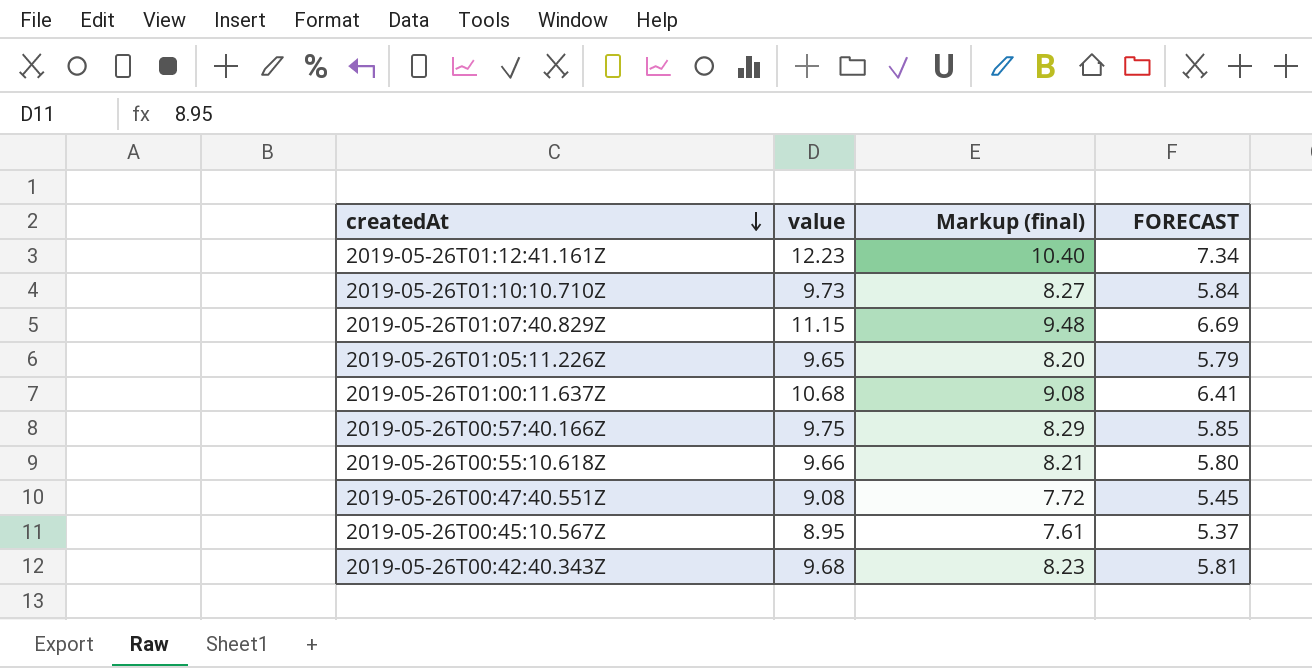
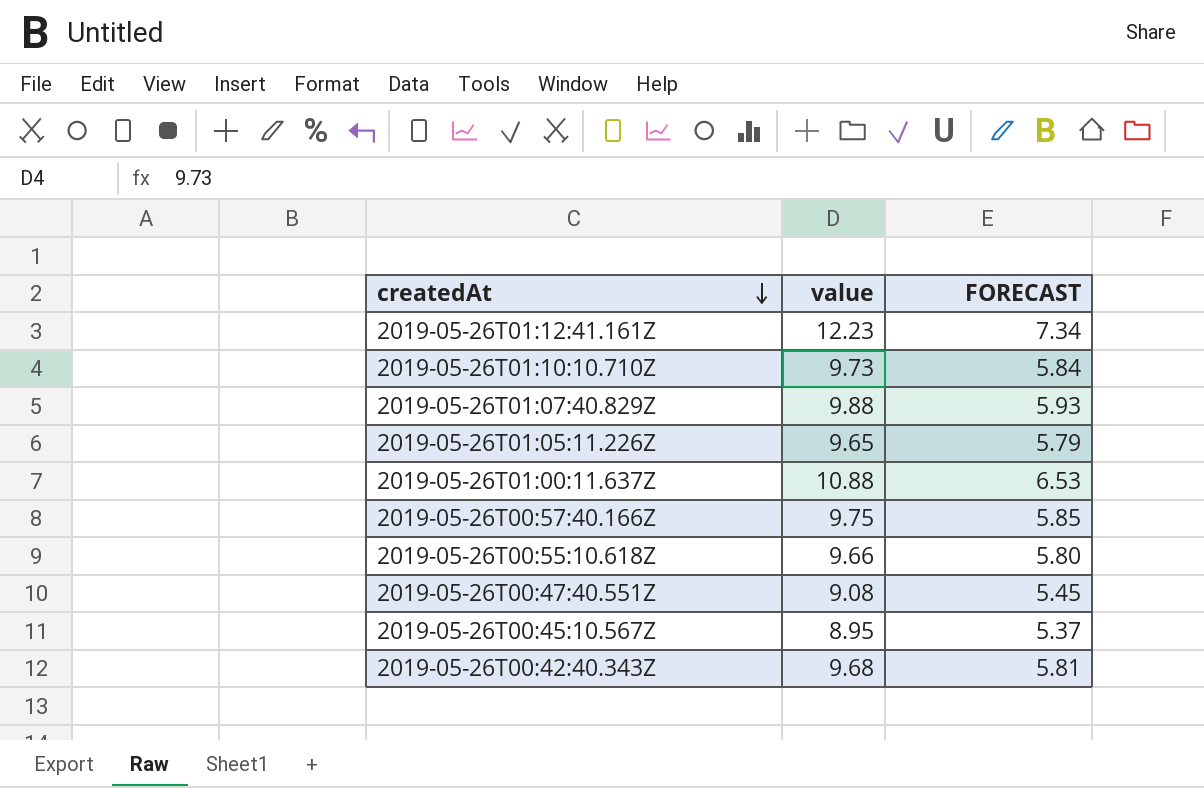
column Markup (final) | formula: [value] * 0.85 -> none
2019-05-26T01:07:40.829Z | value: 11.15 -> 9.88
2019-05-26T01:07:40.829Z | FORECAST: 6.69 -> 5.93
2019-05-26T01:00:11.637Z | value: 10.68 -> 10.88
2019-05-26T01:00:11.637Z | FORECAST: 6.41 -> 6.53

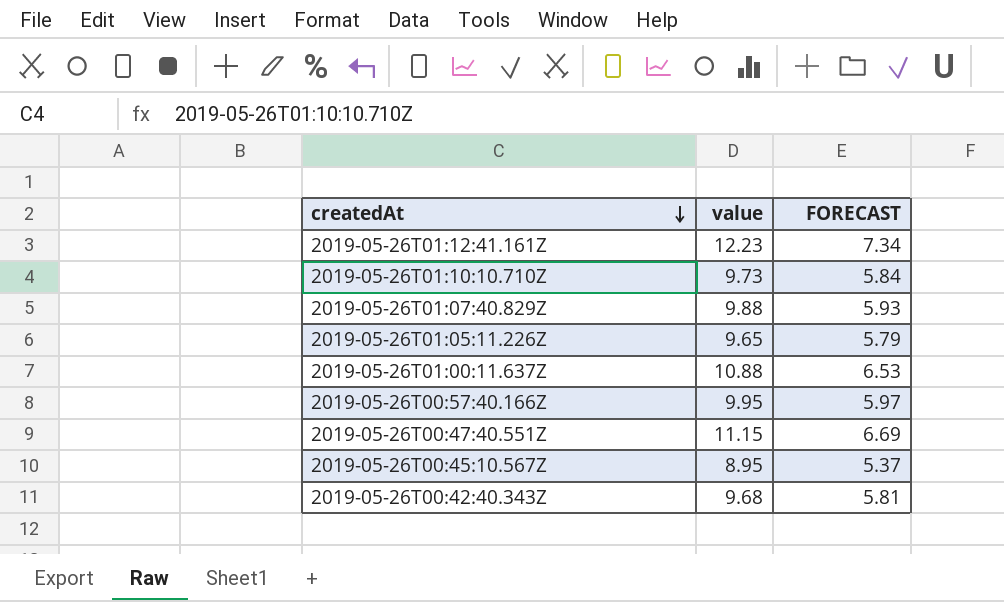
row 2019-05-26T00:55:10.618Z: 9.66 | 5.80 -> none
2019-05-26T00:57:40.166Z | value: 9.75 -> 9.95
2019-05-26T00:57:40.166Z | FORECAST: 5.85 -> 5.97
2019-05-26T00:47:40.551Z | value: 9.08 -> 11.15
2019-05-26T00:47:40.551Z | FORECAST: 5.45 -> 6.69

